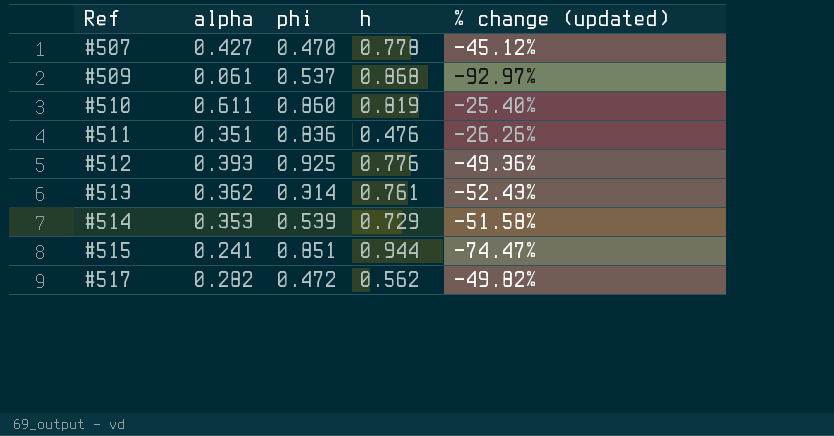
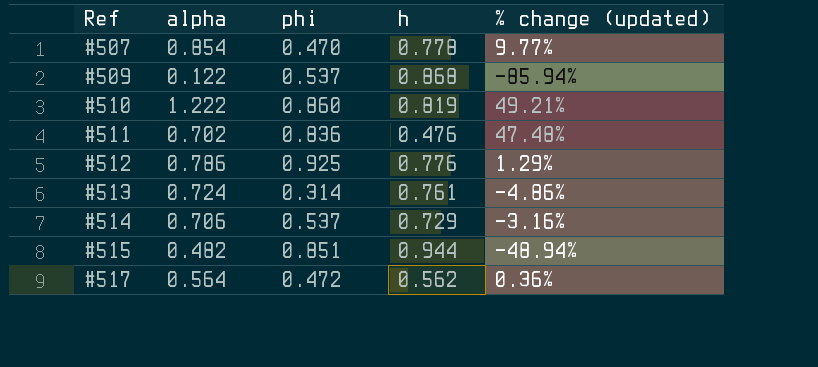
#507 | alpha: 0.427 -> 0.854
#507 | % change (updated): -45.12% -> 9.77%
#509 | alpha: 0.061 -> 0.122
#509 | % change (updated): -92.97% -> -85.94%
#510 | alpha: 0.611 -> 1.222
#510 | % change (updated): -25.40% -> 49.21%
#511 | alpha: 0.351 -> 0.702
#511 | % change (updated): -26.26% -> 47.48%
#512 | alpha: 0.393 -> 0.786
#512 | % change (updated): -49.36% -> 1.29%
#513 | alpha: 0.362 -> 0.724
#513 | % change (updated): -52.43% -> -4.86%
#514 | alpha: 0.353 -> 0.706
#514 | phi: 0.539 -> 0.537
#514 | % change (updated): -51.58% -> -3.16%
#515 | alpha: 0.241 -> 0.482
#515 | % change (updated): -74.47% -> -48.94%
#517 | alpha: 0.282 -> 0.564
#517 | % change (updated): -49.82% -> 0.36%

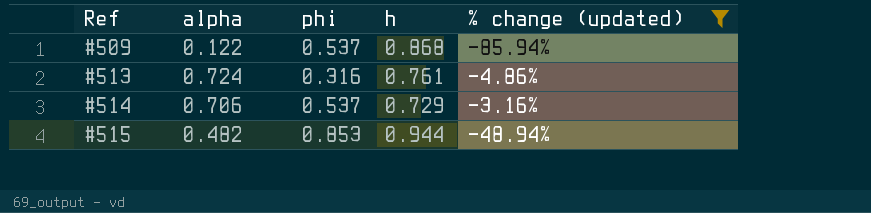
filter: none -> % change (updated) <= -3.16%
#513 | phi: 0.314 -> 0.316
#515 | phi: 0.851 -> 0.853

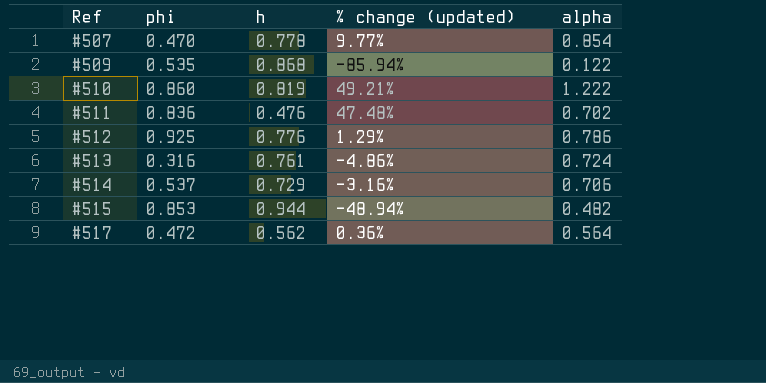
filter: % change (updated) <= -3.16% -> none
column alpha | position: 2 -> 5
#509 | phi: 0.537 -> 0.535

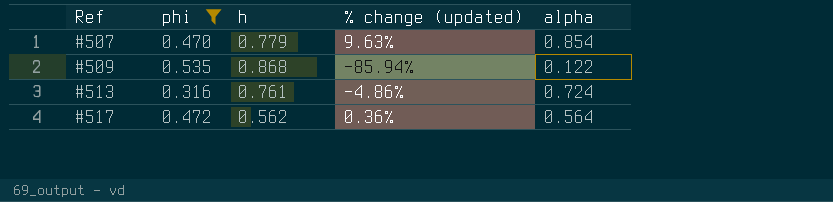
filter: none -> phi <= 0.535
#507 | h: 0.778 -> 0.779
#507 | % change (updated): 9.77% -> 9.63%

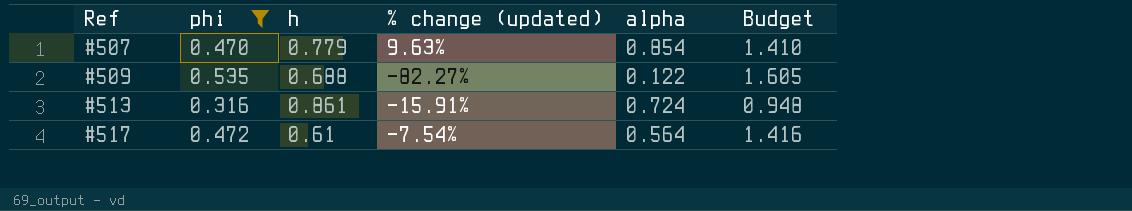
column Budget | formula: none -> [phi] * 3
#509 | h: 0.868 -> 0.688
#509 | % change (updated): -85.94% -> -82.27%
#513 | h: 0.761 -> 0.861
#513 | % change (updated): -4.86% -> -15.91%
#517 | h: 0.562 -> 0.61
#517 | % change (updated): 0.36% -> -7.54%

